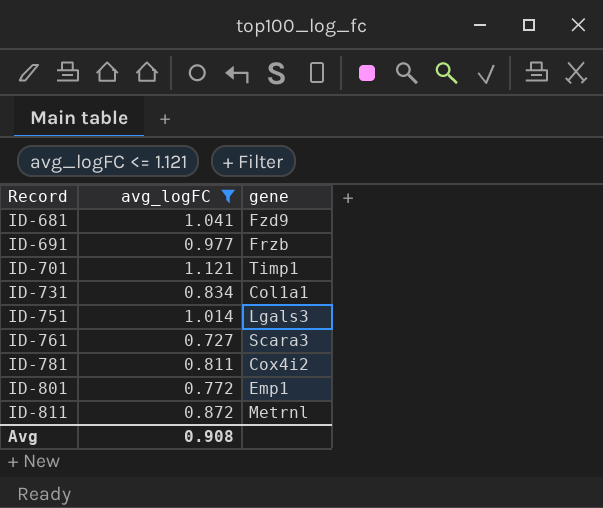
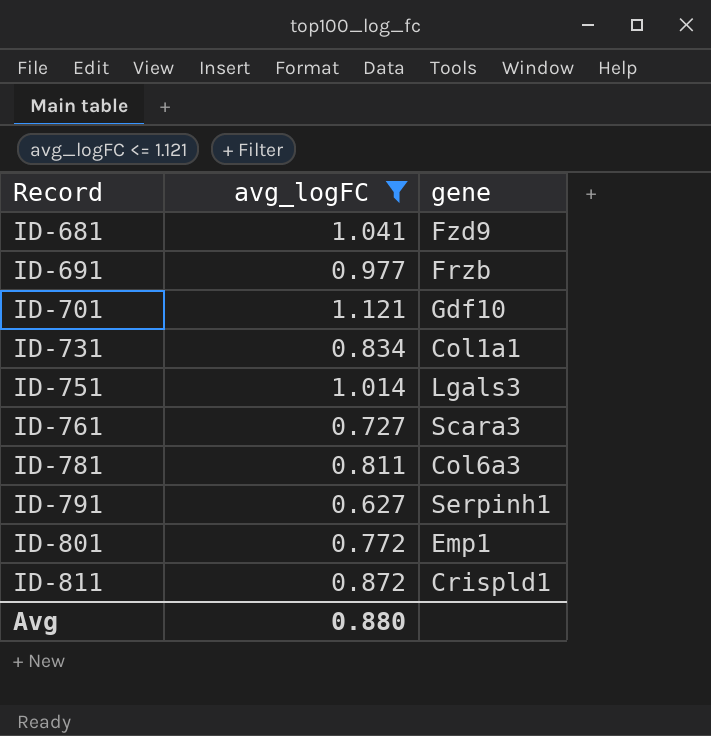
ID-701 | gene: Timp1 -> Gdf10
ID-781 | gene: Cox4i2 -> Col6a3
row ID-791: none -> 0.627 | Serpinh1
ID-811 | gene: Metrnl -> Crispld1
Avg | avg_logFC: 0.908 -> 0.880

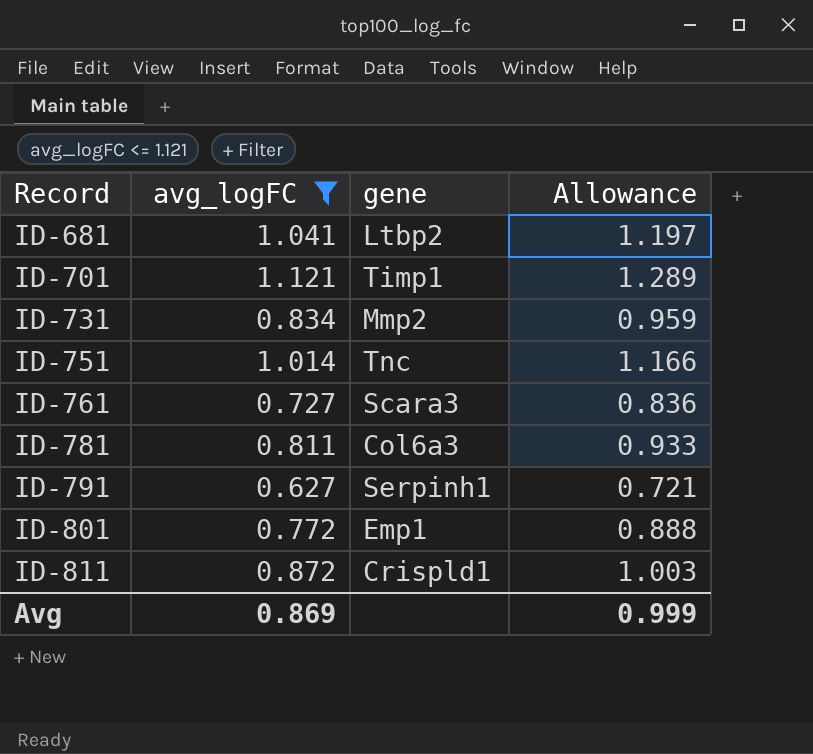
column Allowance | formula: none -> [avg_logFC] * 1.15
row ID-691: 0.977 | Frzb -> none
ID-681 | gene: Fzd9 -> Ltbp2
ID-701 | gene: Gdf10 -> Timp1
ID-731 | gene: Col1a1 -> Mmp2
ID-751 | gene: Lgals3 -> Tnc
Avg | avg_logFC: 0.880 -> 0.869

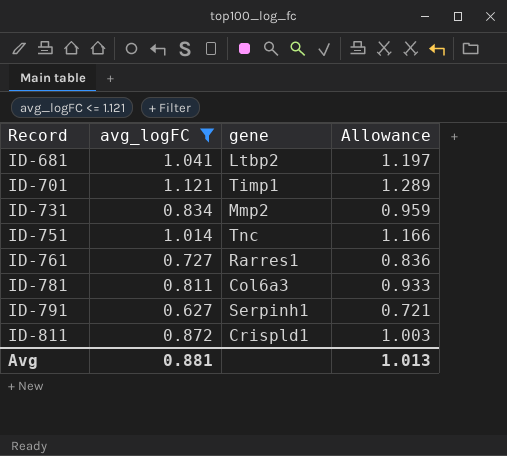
row ID-801: 0.772 | Emp1 | 0.888 -> none
ID-761 | gene: Scara3 -> Rarres1
Avg | avg_logFC: 0.869 -> 0.881
Avg | Allowance: 0.999 -> 1.013

